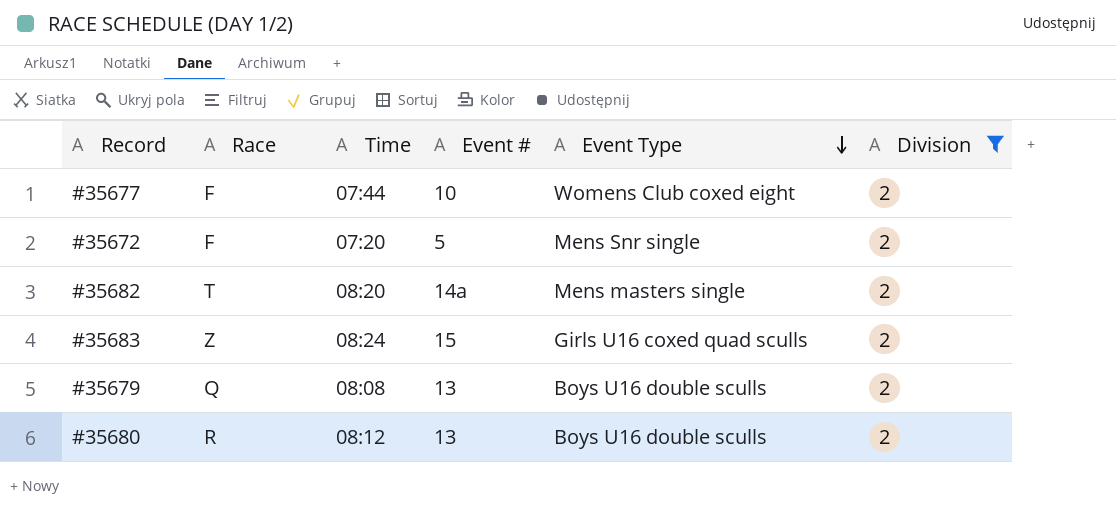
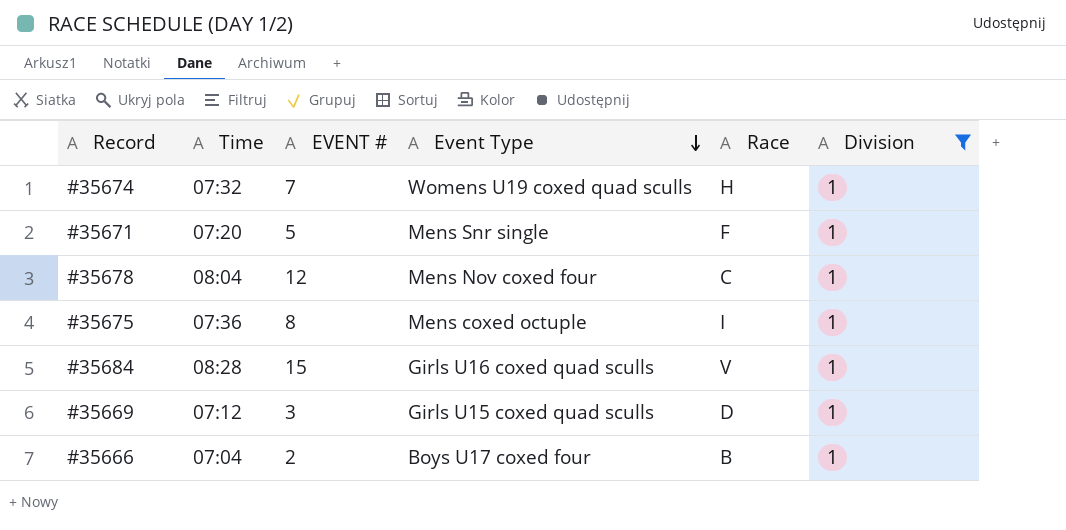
filter: Division = 2 -> Division = 1
column name: Event # -> EVENT #
column Race | position: 2 -> 5

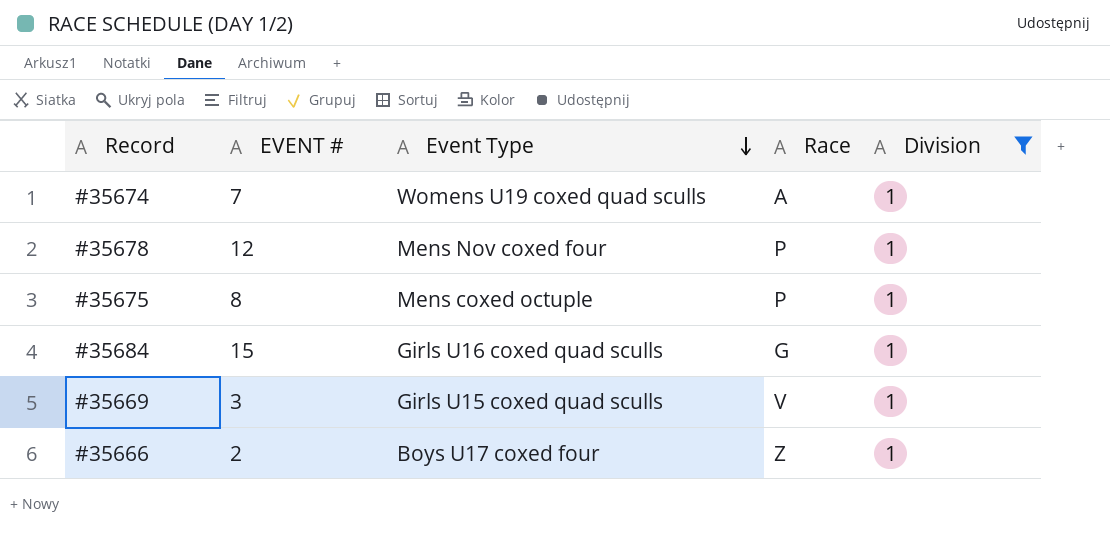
column Time | position: 2 -> none
row #35671: 07:20 | 5 | Mens Snr single | F | 1 -> none
#35674 | Race: H -> A
#35678 | Race: C -> P
#35675 | Race: I -> P
#35684 | Race: V -> G
#35669 | Race: D -> V
#35666 | Race: B -> Z

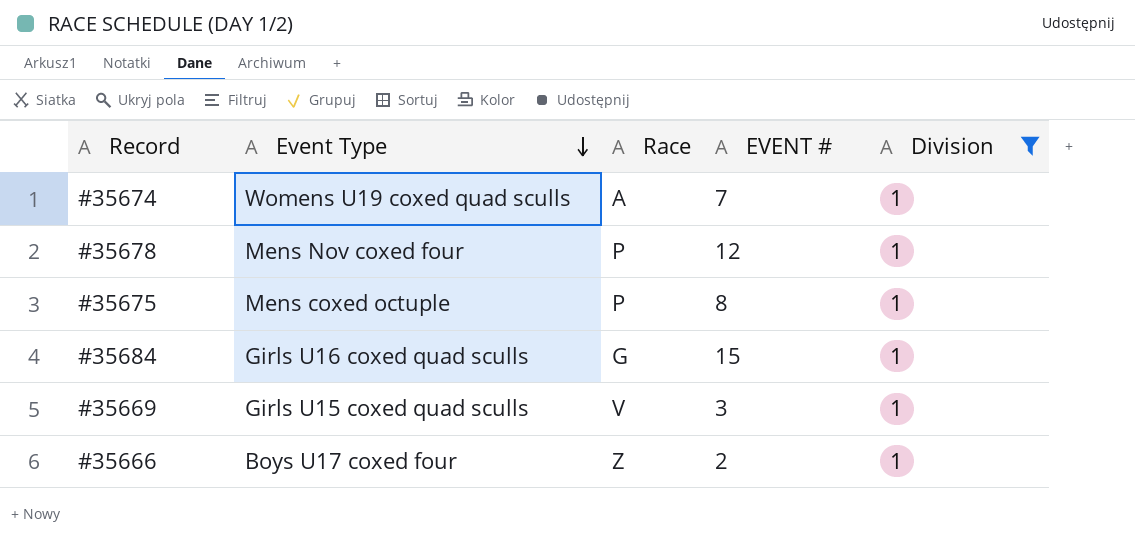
column EVENT # | position: 2 -> 4

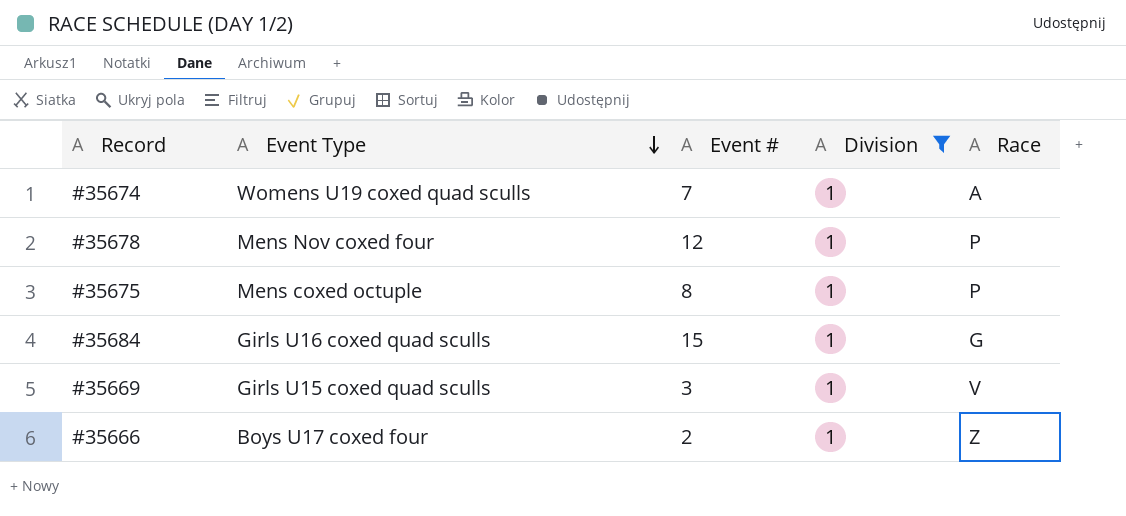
column name: EVENT # -> Event #
column Race | position: 3 -> 5

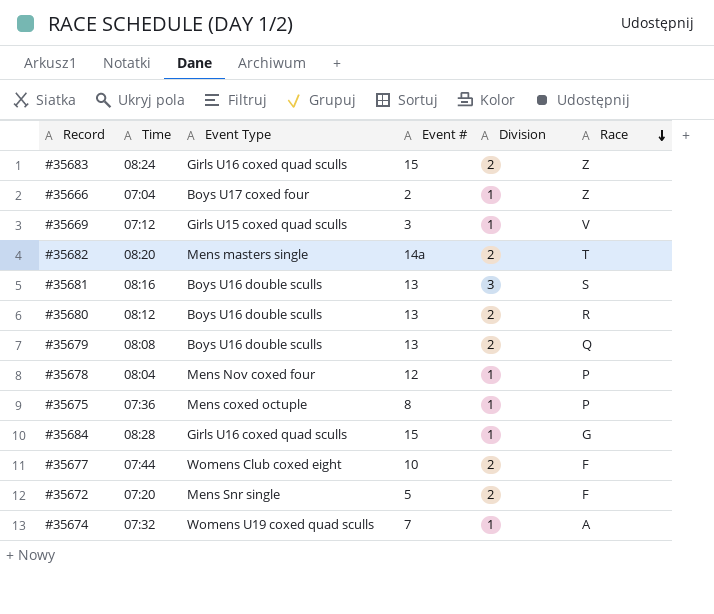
filter: Division = 1 -> none
row order: Event Type descending -> Race descending
column Time | position: none -> 2

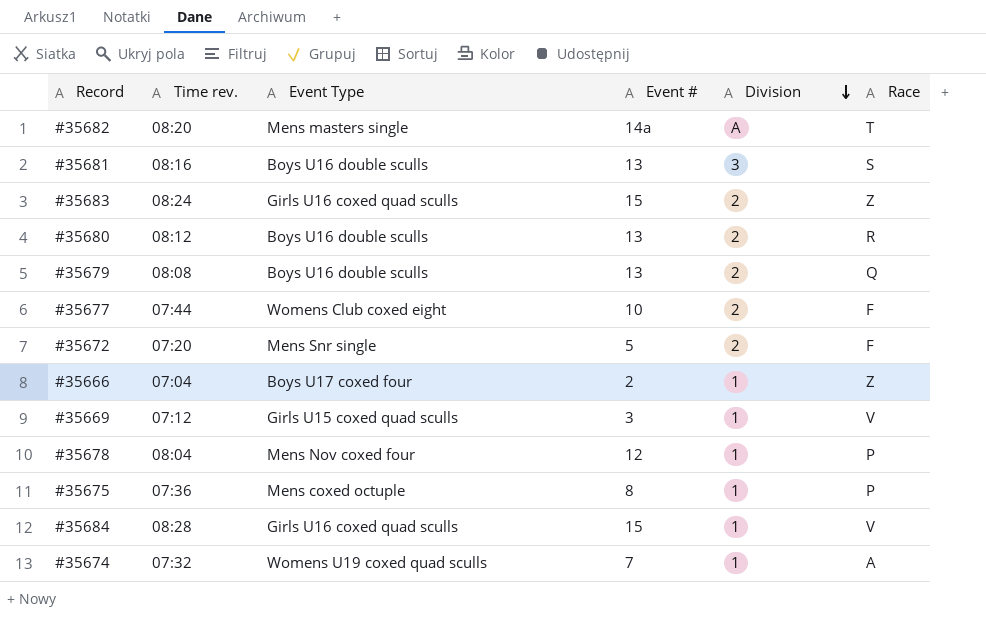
row order: Race descending -> Division descending
column name: Time -> Time rev.
#35682 | Division: 2 -> A
#35684 | Race: G -> V

